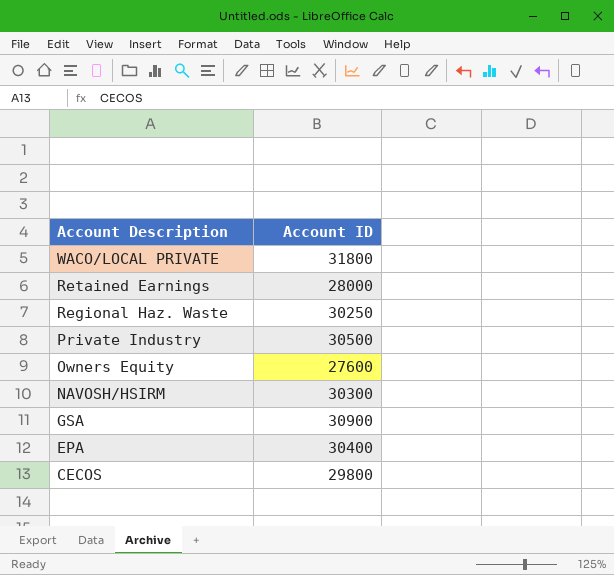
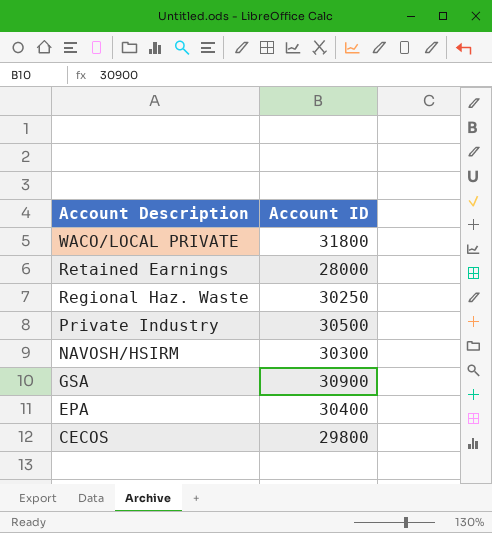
row Owners Equity: 27600 -> none

